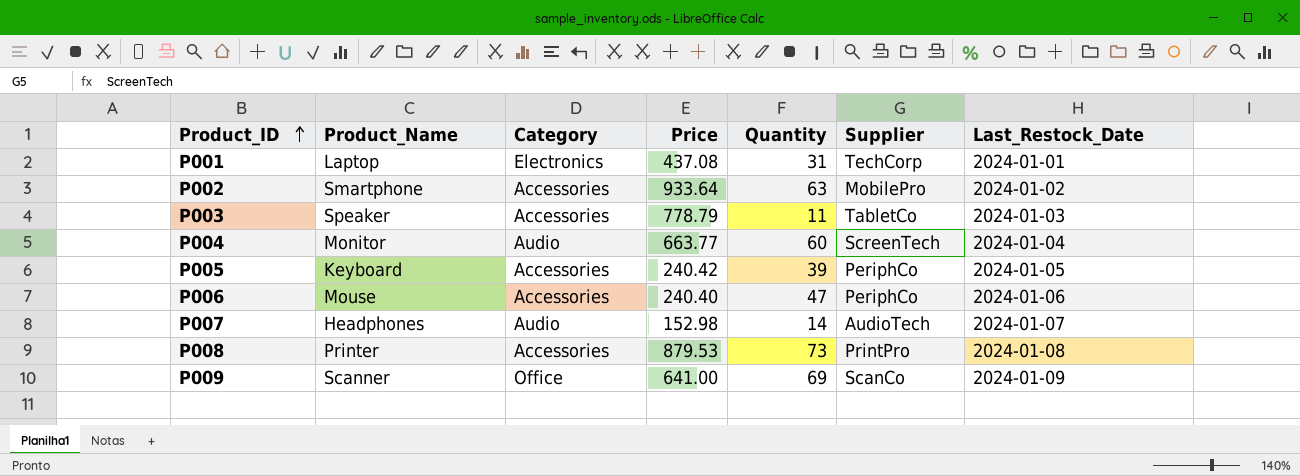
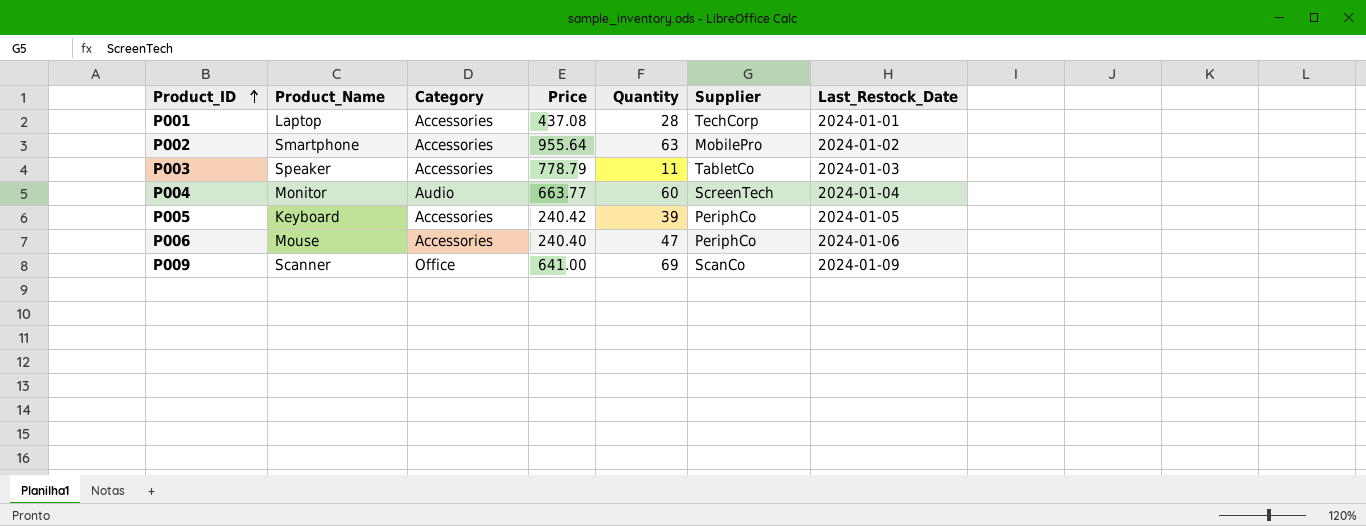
row P007: Headphones | Audio | 152.98 | 14 | AudioTech | 2024-01-07 -> none
row P008: Printer | Accessories | 879.53 | 73 | PrintPro | 2024-01-08 -> none
P001 | Category: Electronics -> Accessories
P001 | Quantity: 31 -> 28
P002 | Price: 933.64 -> 955.64

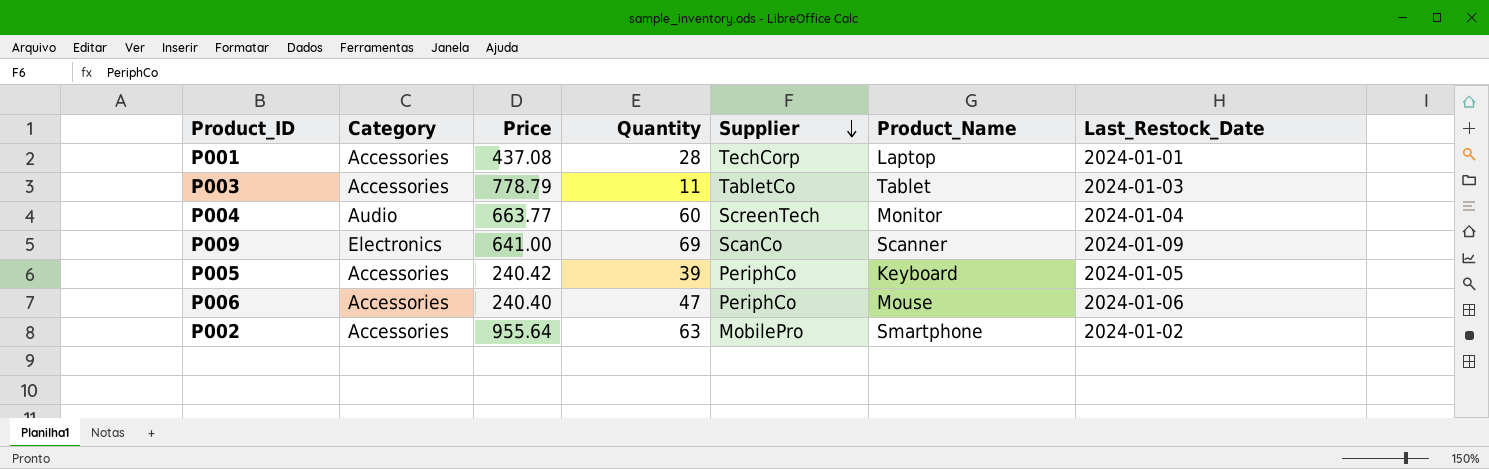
row order: Product_ID ascending -> Supplier descending
column Product_Name | position: 2 -> 6
P003 | Product_Name: Speaker -> Tablet
P009 | Category: Office -> Electronics

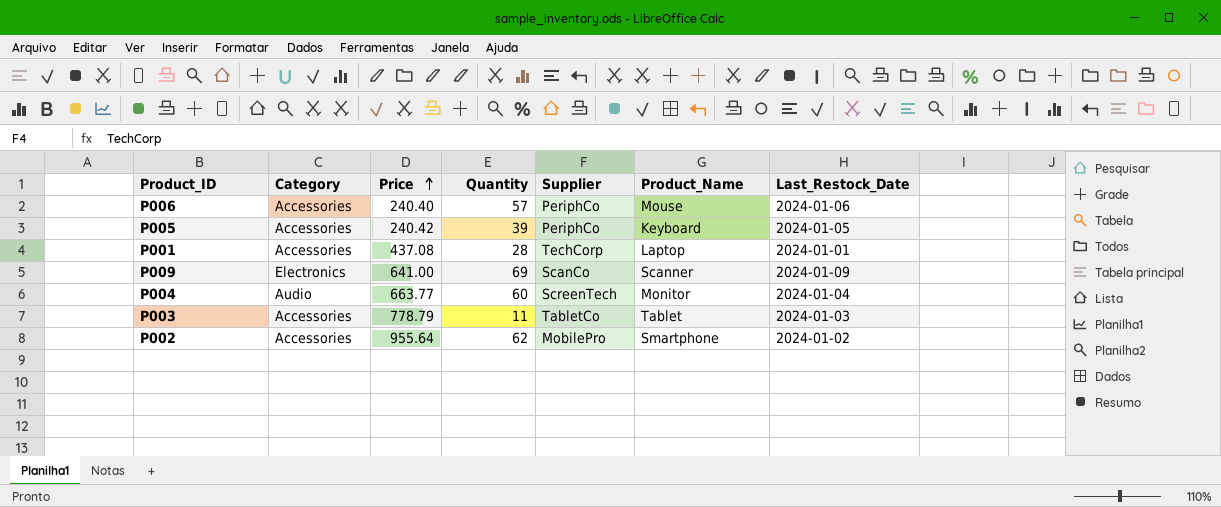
row order: Supplier descending -> Price ascending
P006 | Quantity: 47 -> 57
P002 | Quantity: 63 -> 62

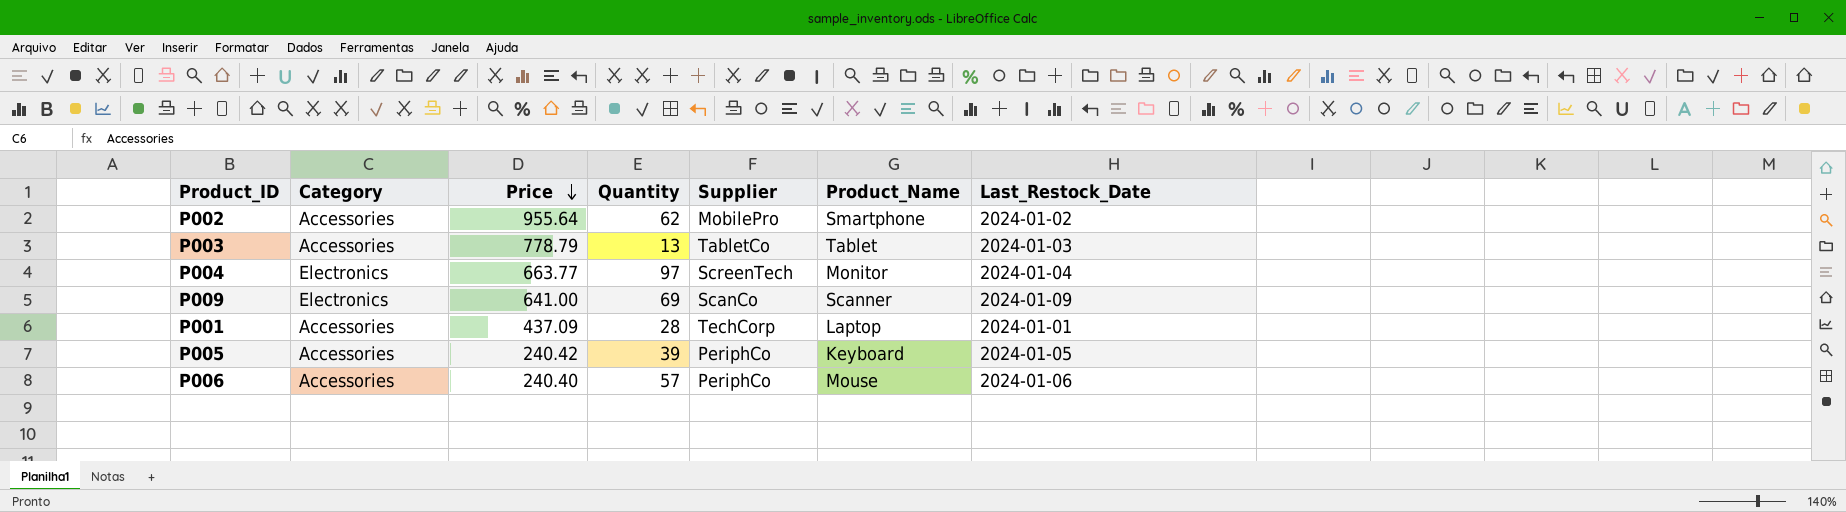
row order: Price ascending -> Price descending
P003 | Quantity: 11 -> 13
P004 | Category: Audio -> Electronics
P004 | Quantity: 60 -> 97
P001 | Price: 437.08 -> 437.09

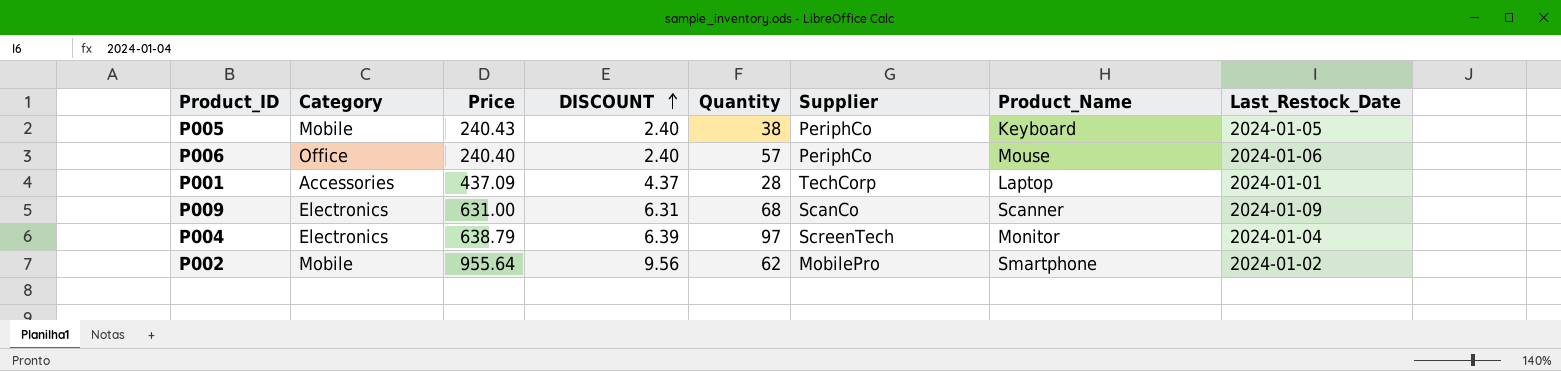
row order: Price descending -> DISCOUNT ascending
column DISCOUNT | formula: none -> [Price] * 0.01
row P003: Accessories | 778.79 | 13 | TabletCo | Tablet | 2024-01-03 -> none
P005 | Category: Accessories -> Mobile
P005 | Price: 240.42 -> 240.43
P005 | Quantity: 39 -> 38
P006 | Category: Accessories -> Office
P009 | Price: 641.00 -> 631.00
P009 | Quantity: 69 -> 68
P004 | Price: 663.77 -> 638.79
P002 | Category: Accessories -> Mobile

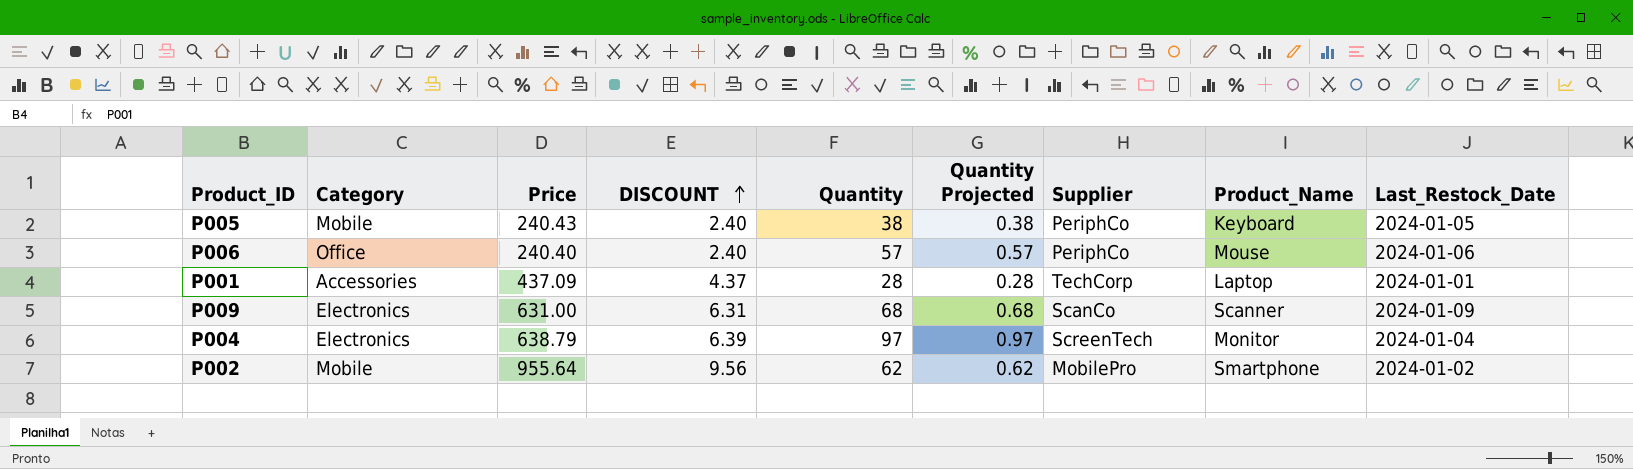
column Quantity Projected | formula: none -> [Quantity] * 0.01

